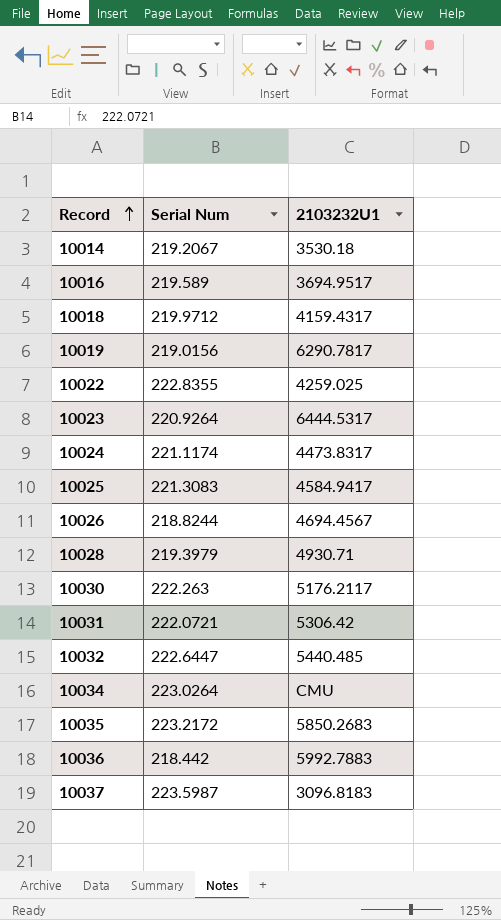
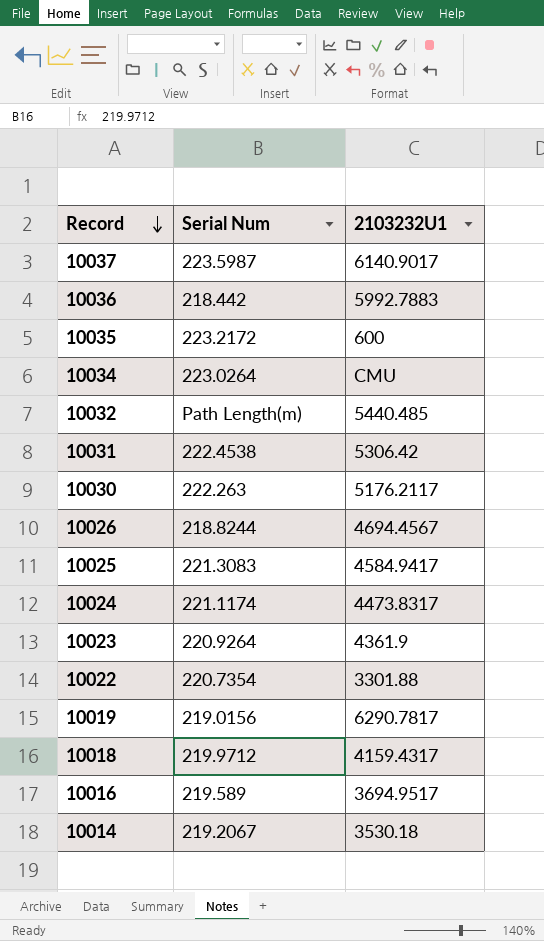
row order: Record ascending -> Record descending
row 10028: 219.3979 | 4930.71 -> none
10037 | 2103232U1: 3096.8183 -> 6140.9017
10035 | 2103232U1: 5850.2683 -> 600
10032 | Serial Num: 222.6447 -> Path Length(m)
10031 | Serial Num: 222.0721 -> 222.4538
10023 | 2103232U1: 6444.5317 -> 4361.9
10022 | Serial Num: 222.8355 -> 220.7354
10022 | 2103232U1: 4259.025 -> 3301.88

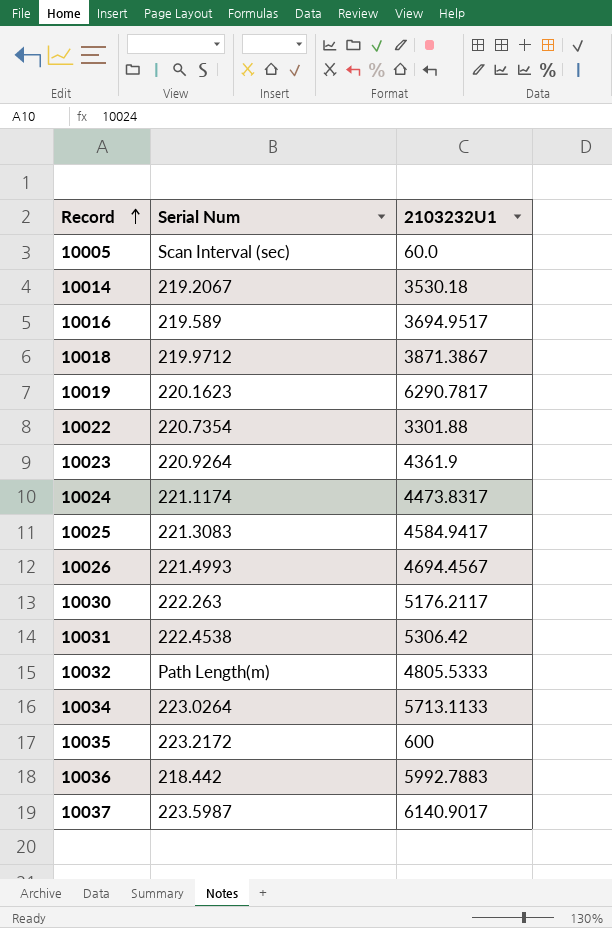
row order: Record descending -> Record ascending
row 10005: none -> Scan Interval (sec) | 60.0
10018 | 2103232U1: 4159.4317 -> 3871.3867
10019 | Serial Num: 219.0156 -> 220.1623
10026 | Serial Num: 218.8244 -> 221.4993
10032 | 2103232U1: 5440.485 -> 4805.5333
10034 | 2103232U1: CMU -> 5713.1133

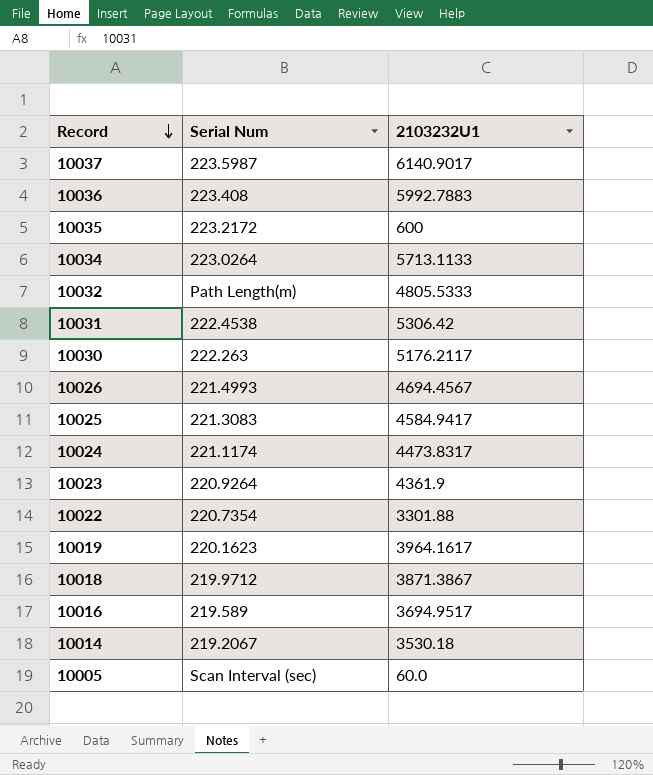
row order: Record ascending -> Record descending
10036 | Serial Num: 218.442 -> 223.408
10019 | 2103232U1: 6290.7817 -> 3964.1617

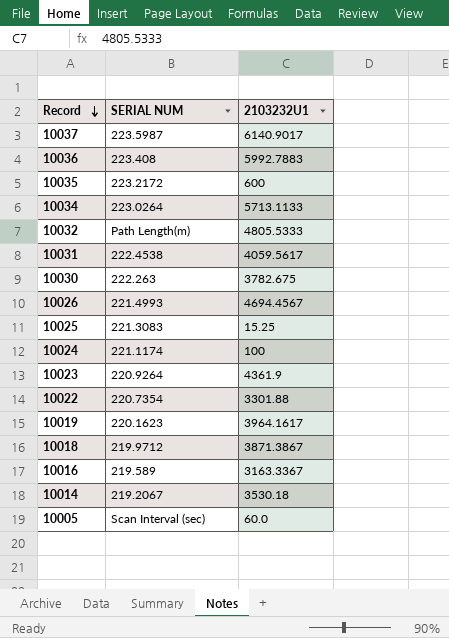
column name: Serial Num -> SERIAL NUM
10031 | 2103232U1: 5306.42 -> 4059.5617
10030 | 2103232U1: 5176.2117 -> 3782.675
10025 | 2103232U1: 4584.9417 -> 15.25
10024 | 2103232U1: 4473.8317 -> 100
10016 | 2103232U1: 3694.9517 -> 3163.3367

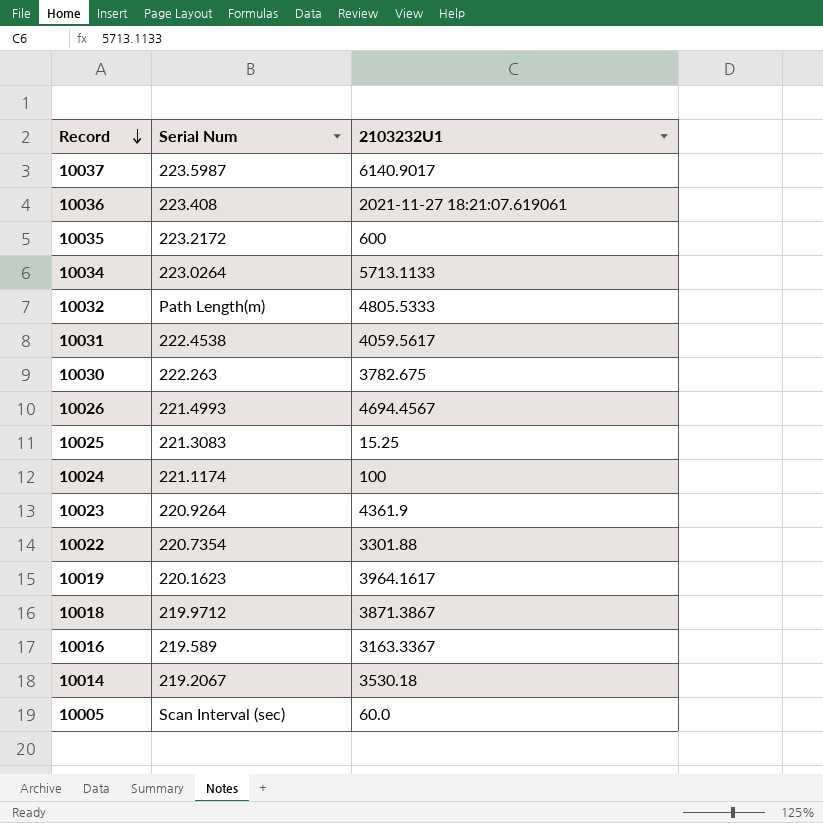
column name: SERIAL NUM -> Serial Num
10036 | 2103232U1: 5992.7883 -> 2021-11-27 18:21:07.619061

